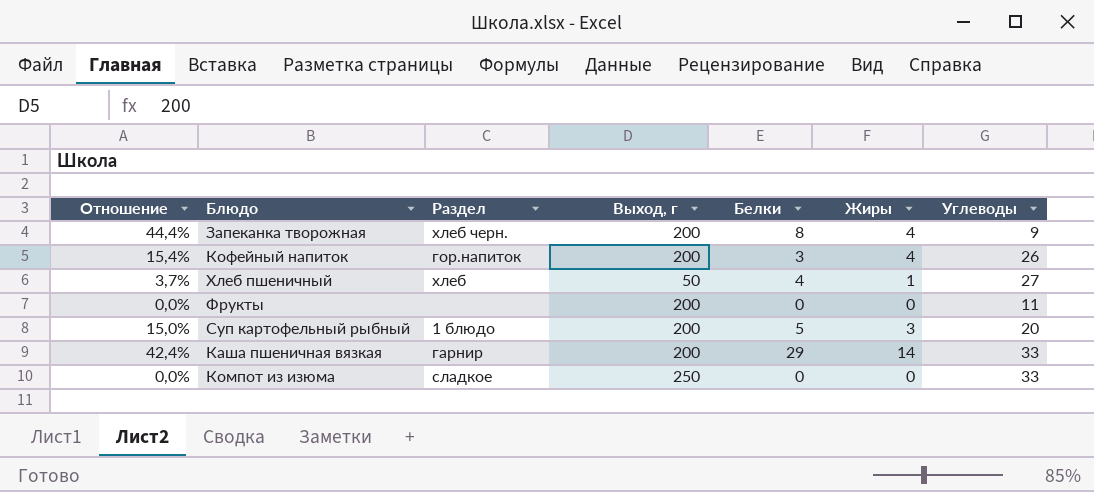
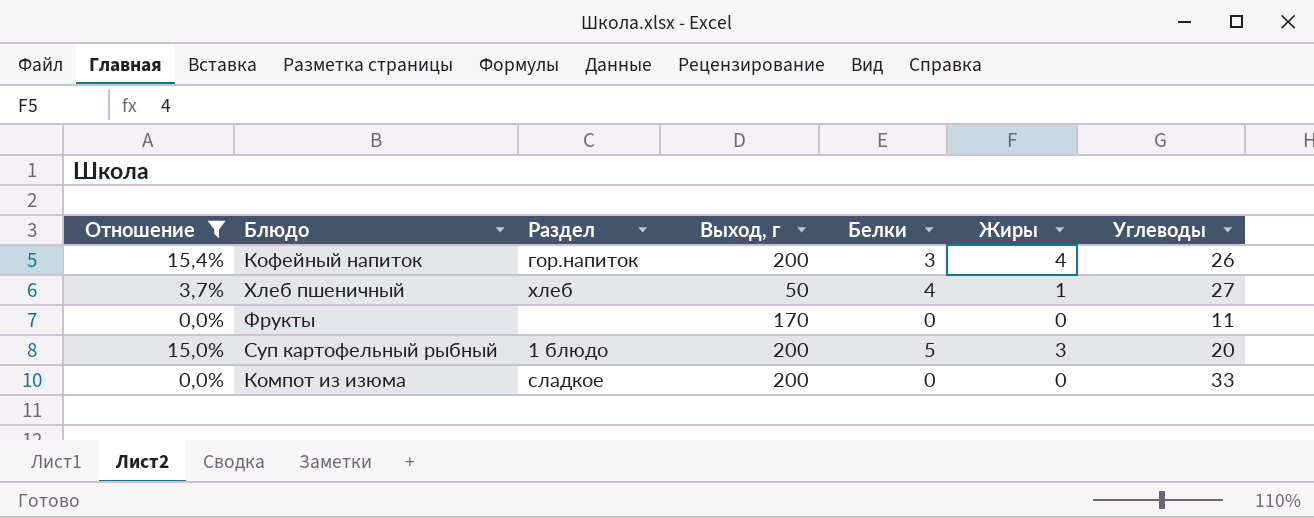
filter: none -> Отношение <= 15,4%
Фрукты | Выход, г: 200 -> 170
Компот из изюма | Выход, г: 250 -> 200

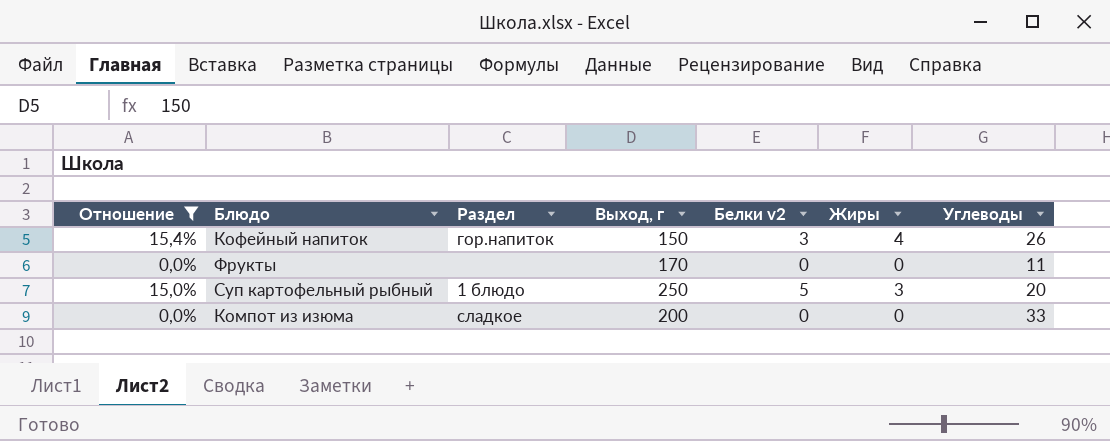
column name: Белки -> Белки v2
row Хлеб пшеничный: 3,7% | хлеб | 50 | 4 | 1 | 27 -> none
Кофейный напиток | Выход, г: 200 -> 150
Суп картофельный рыбный | Выход, г: 200 -> 250

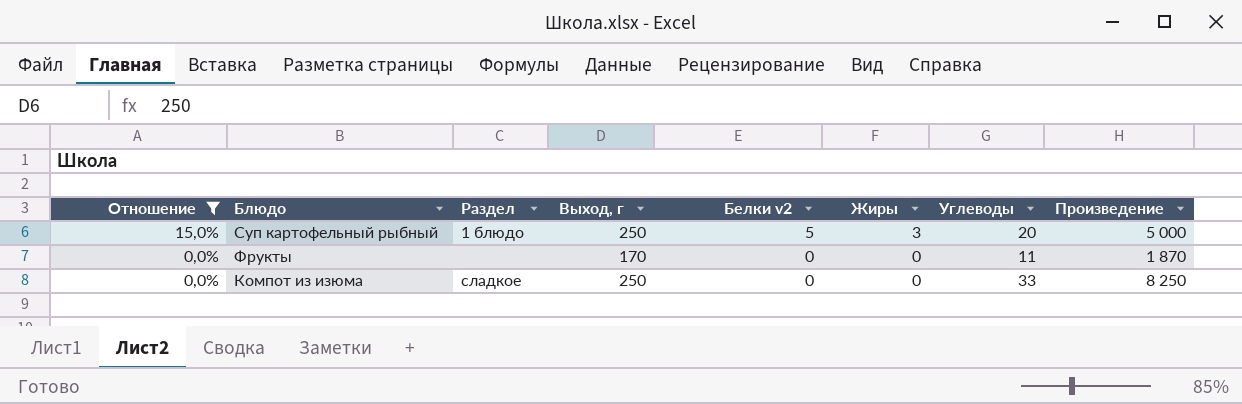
row order: none -> Отношение descending
column Произведение | formula: none -> [Выход, г] * [Углеводы]
row Кофейный напиток: 15,4% | гор.напиток | 150 | 3 | 4 | 26 -> none
Компот из изюма | Выход, г: 200 -> 250

